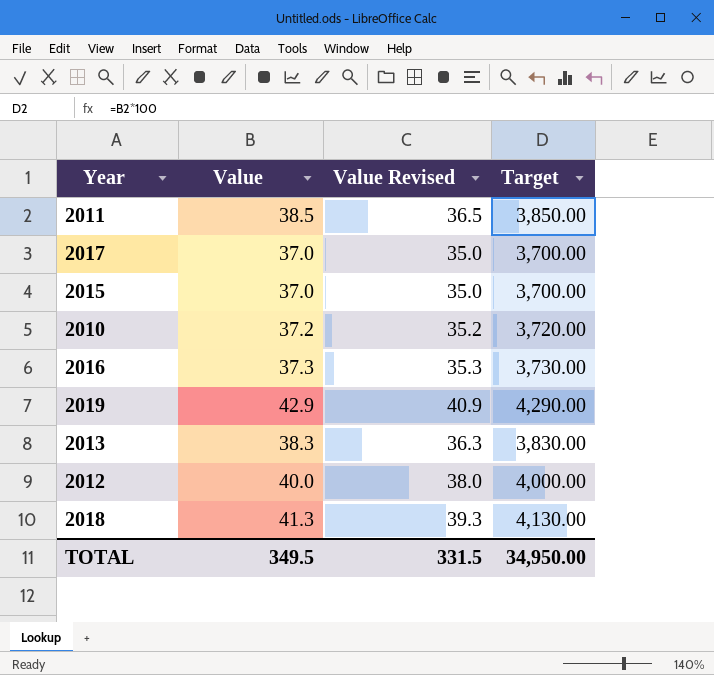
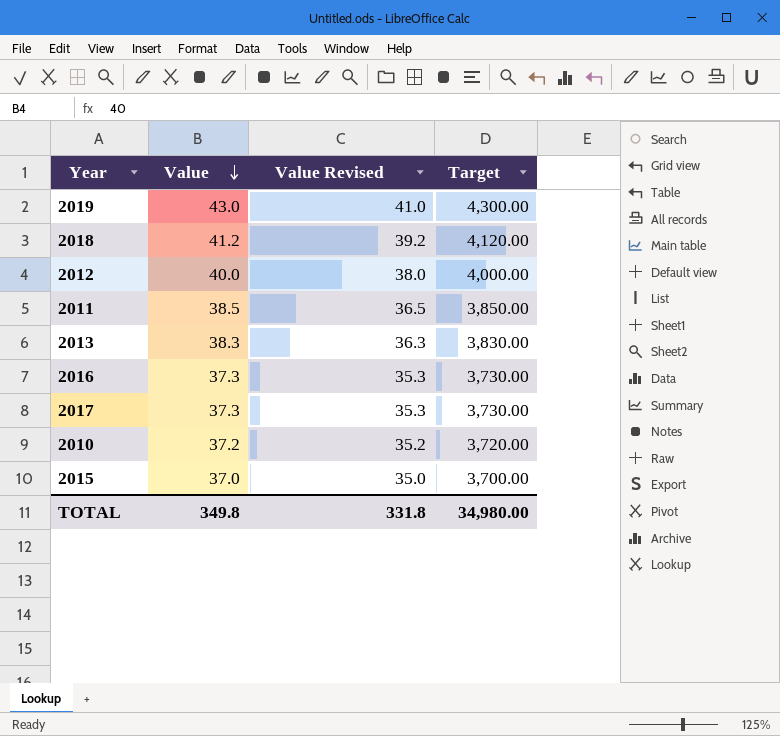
row order: none -> Value descending
2019 | Value: 42.9 -> 43.0
2019 | Value Revised: 40.9 -> 41.0
2019 | Target: 4,290.00 -> 4,300.00
2018 | Value: 41.3 -> 41.2
2018 | Value Revised: 39.3 -> 39.2
2018 | Target: 4,130.00 -> 4,120.00
2017 | Value: 37.0 -> 37.3
2017 | Value Revised: 35.0 -> 35.3
2017 | Target: 3,700.00 -> 3,730.00
TOTAL | Value: 349.5 -> 349.8
TOTAL | Value Revised: 331.5 -> 331.8
TOTAL | Target: 34,950.00 -> 34,980.00

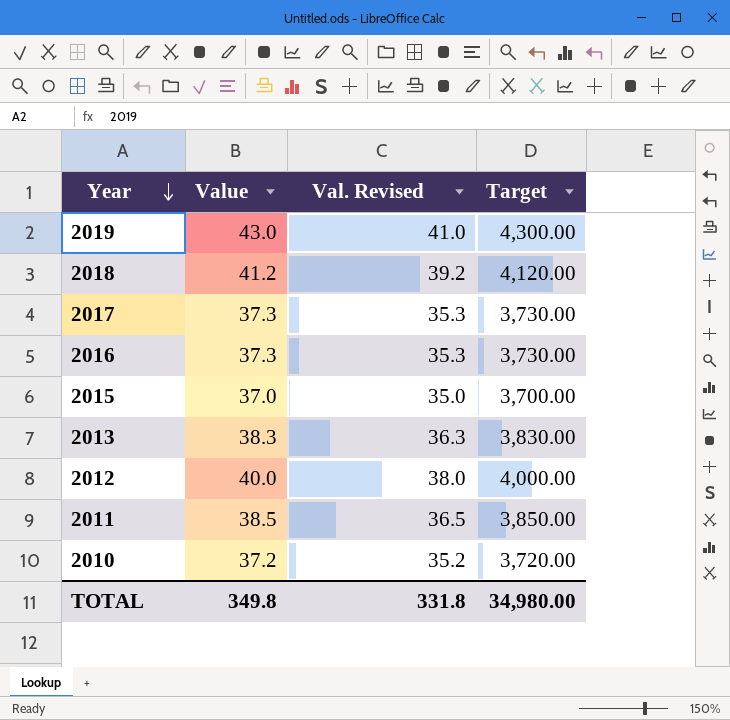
row order: Value descending -> Year descending
column name: Value Revised -> Val. Revised

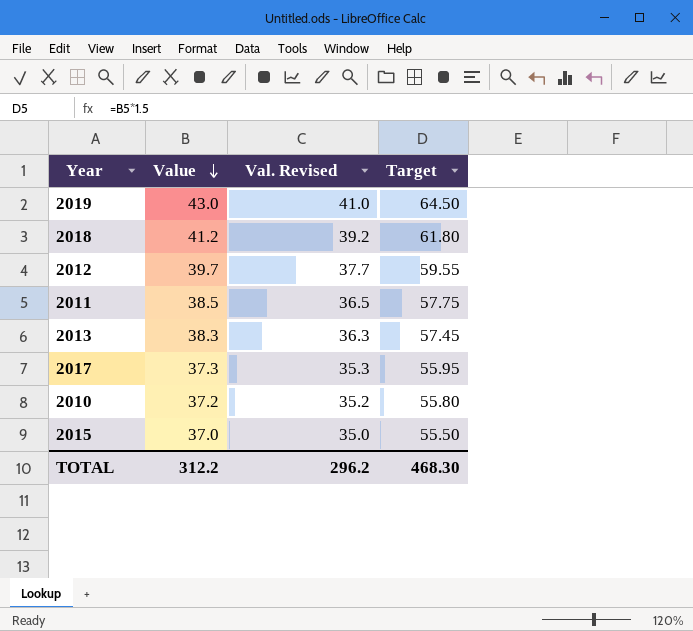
row order: Year descending -> Value descending
column Target | formula: [Value] * 100 -> [Value] * 1.5
row 2016: 37.3 | 35.3 | 3,730.00 -> none
2012 | Value: 40.0 -> 39.7
2012 | Val. Revised: 38.0 -> 37.7
TOTAL | Value: 349.8 -> 312.2
TOTAL | Val. Revised: 331.8 -> 296.2
TOTAL | Target: 34,980.00 -> 468.30

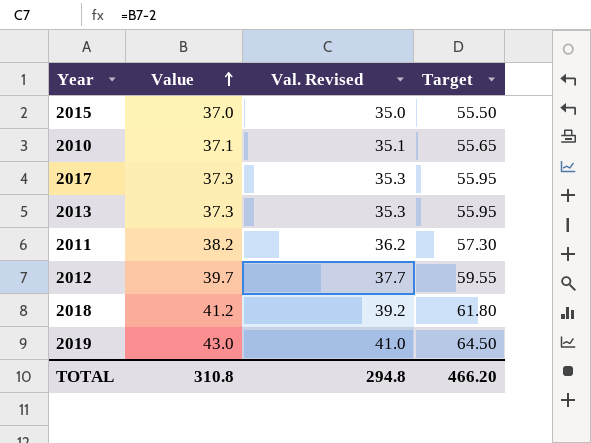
row order: Value descending -> Value ascending
2010 | Value: 37.2 -> 37.1
2010 | Val. Revised: 35.2 -> 35.1
2010 | Target: 55.80 -> 55.65
2013 | Value: 38.3 -> 37.3
2013 | Val. Revised: 36.3 -> 35.3
2013 | Target: 57.45 -> 55.95
2011 | Value: 38.5 -> 38.2
2011 | Val. Revised: 36.5 -> 36.2
2011 | Target: 57.75 -> 57.30
TOTAL | Value: 312.2 -> 310.8
TOTAL | Val. Revised: 296.2 -> 294.8
TOTAL | Target: 468.30 -> 466.20

